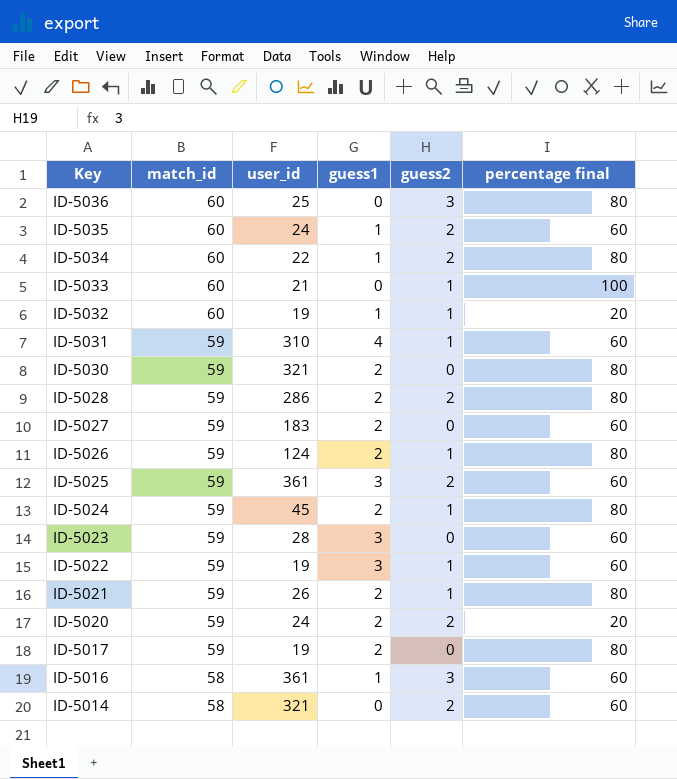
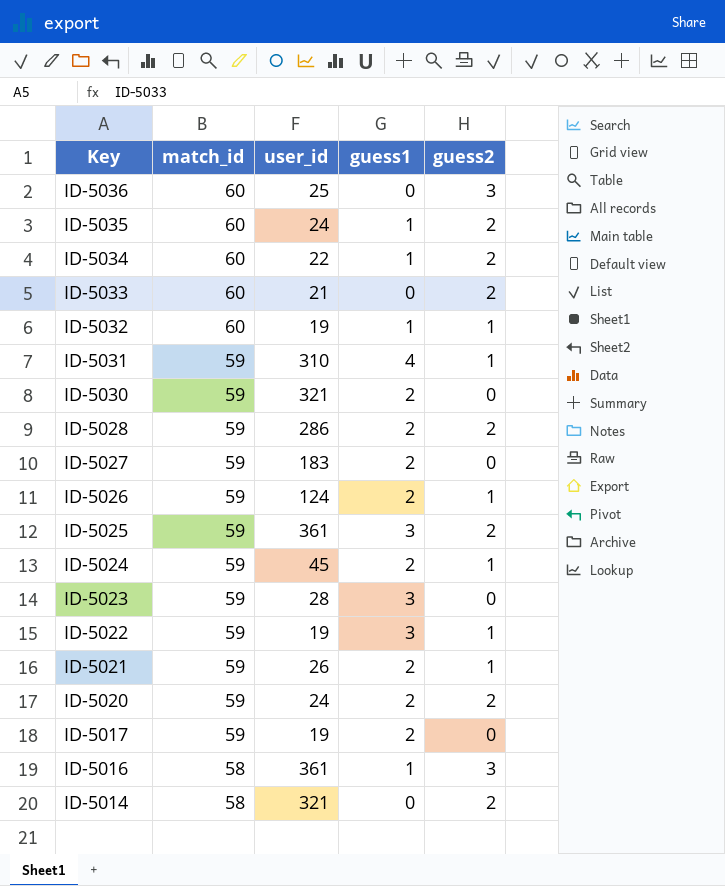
column percentage final | position: 6 -> none
ID-5033 | guess2: 1 -> 2

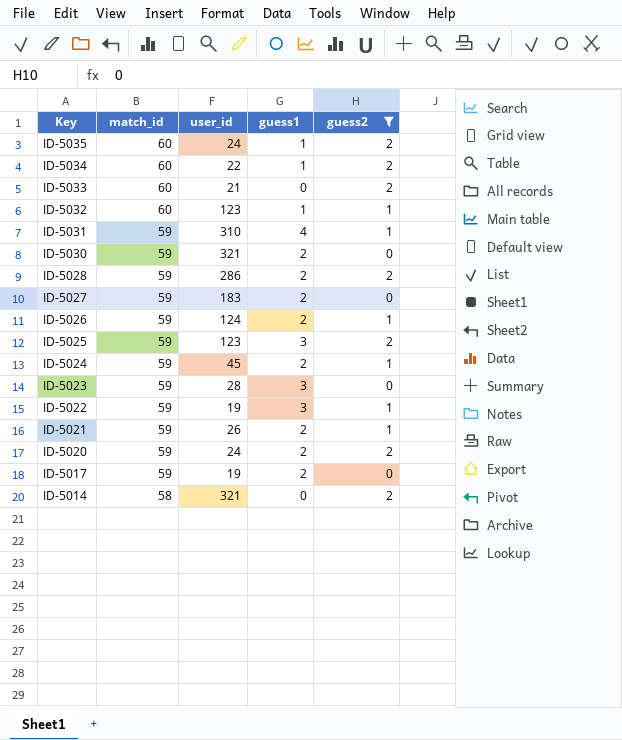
filter: none -> guess2 != 3
ID-5032 | user_id: 19 -> 123
ID-5025 | user_id: 361 -> 123

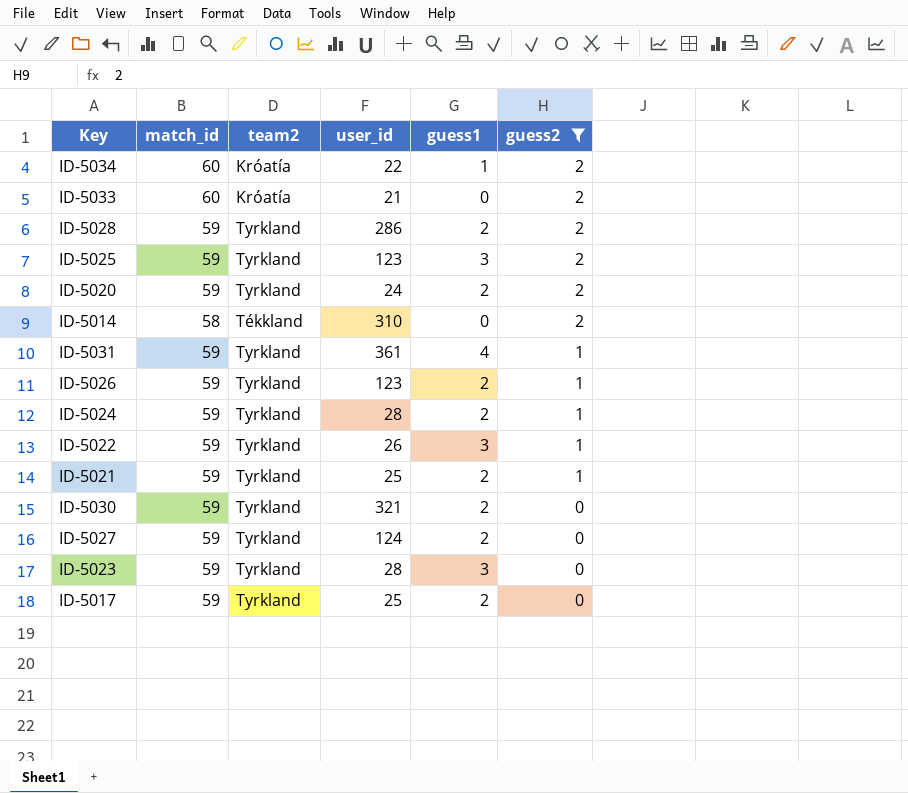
row order: Key descending -> guess2 descending
column team2 | position: none -> 3
row ID-5035: 60 | 24 | 1 | 2 -> none
row ID-5032: 60 | 123 | 1 | 1 -> none
ID-5014 | user_id: 321 -> 310
ID-5031 | user_id: 310 -> 361
ID-5026 | user_id: 124 -> 123
ID-5024 | user_id: 45 -> 28
ID-5022 | user_id: 19 -> 26
ID-5021 | user_id: 26 -> 25
ID-5027 | user_id: 183 -> 124
ID-5017 | user_id: 19 -> 25

